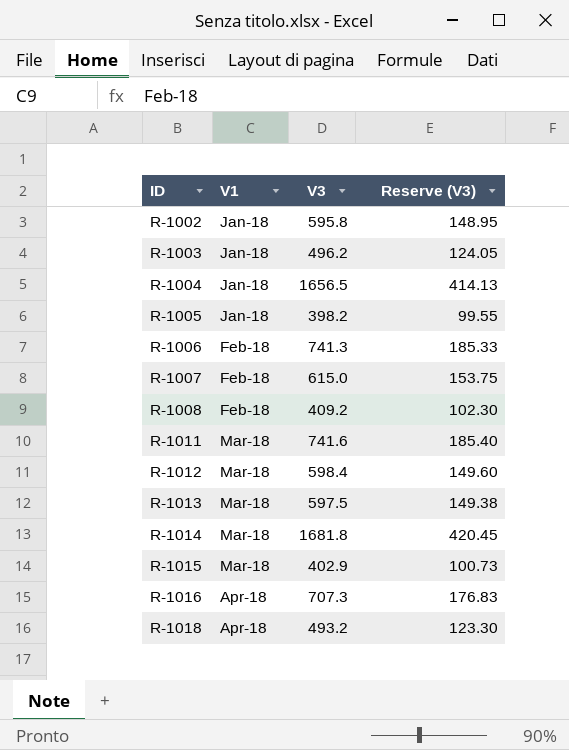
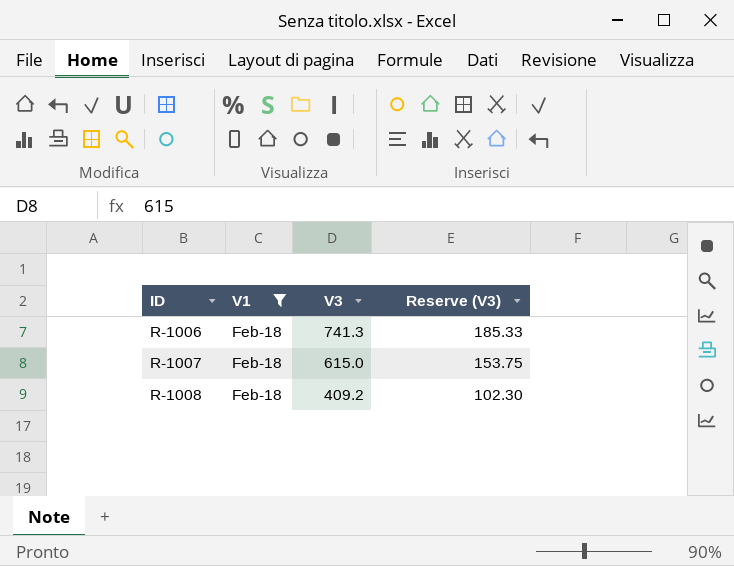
filter: none -> V1 = Feb-18

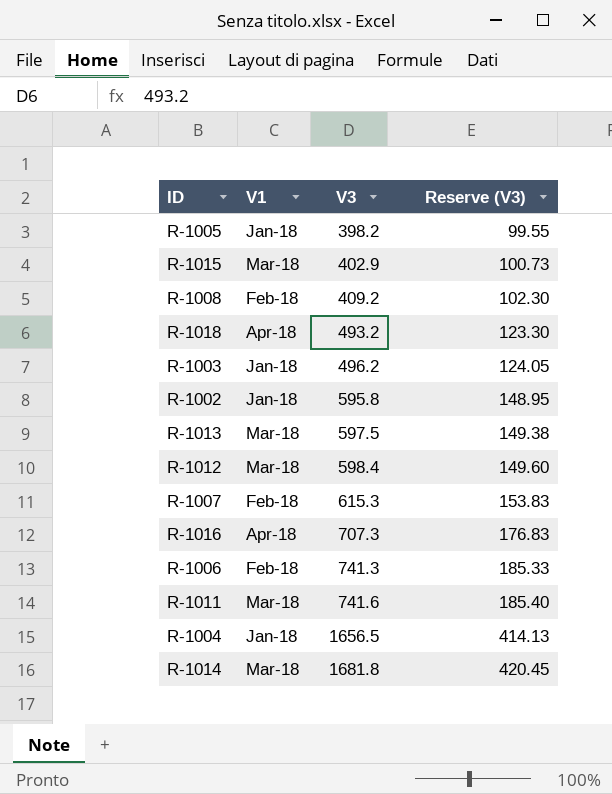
filter: V1 = Feb-18 -> none
row order: ID ascending -> V3 ascending
R-1007 | V3: 615.0 -> 615.3
R-1007 | Reserve (V3): 153.75 -> 153.83

